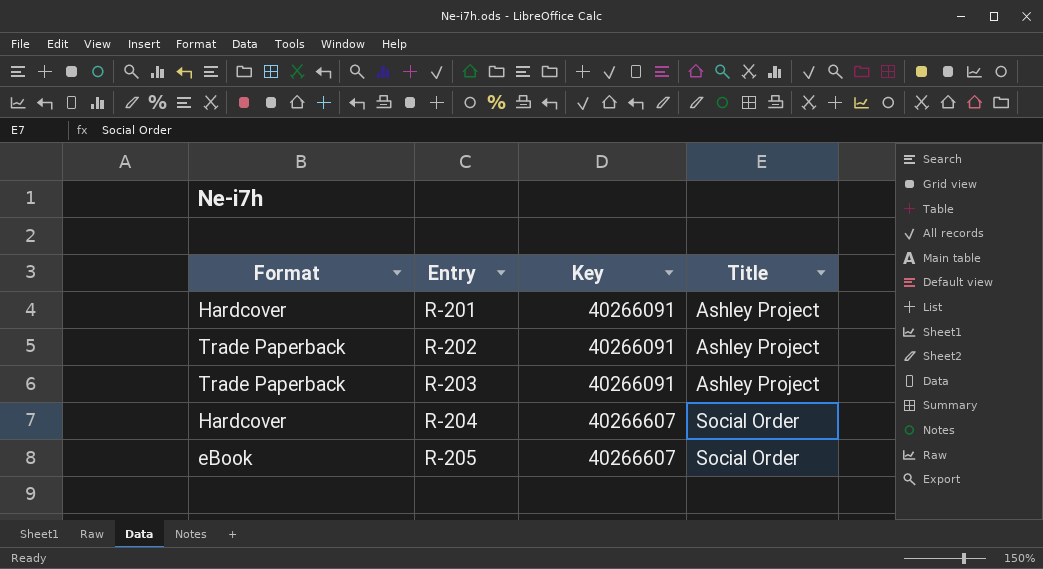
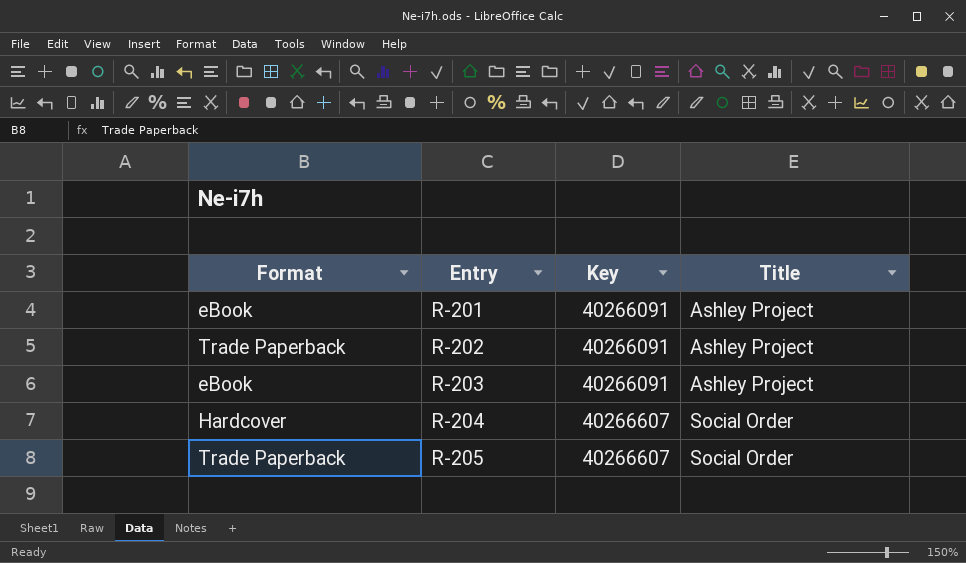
R-201 | Format: Hardcover -> eBook
R-203 | Format: Trade Paperback -> eBook
R-205 | Format: eBook -> Trade Paperback

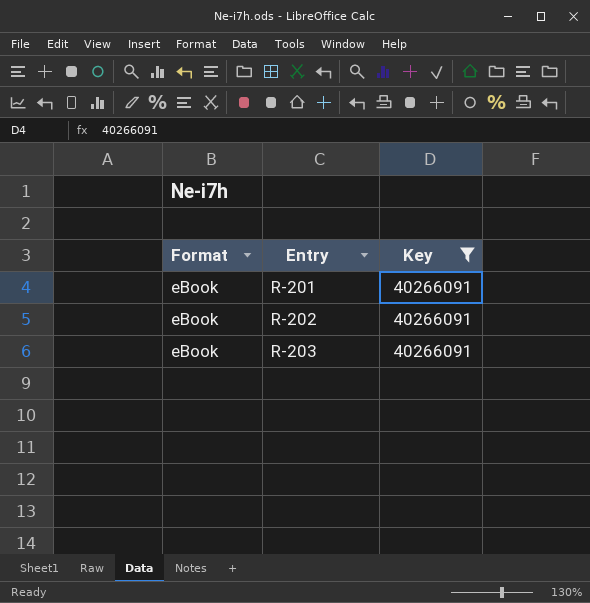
filter: none -> Key = 40266091
column Title | position: 4 -> none
R-202 | Format: Trade Paperback -> eBook

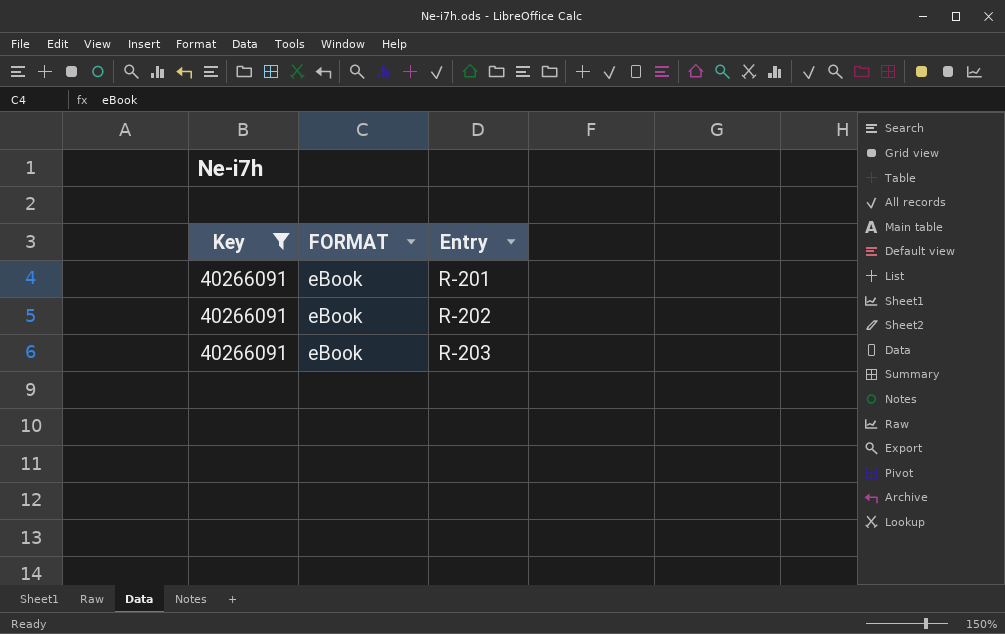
column Key | position: 3 -> 1
column name: Format -> FORMAT

